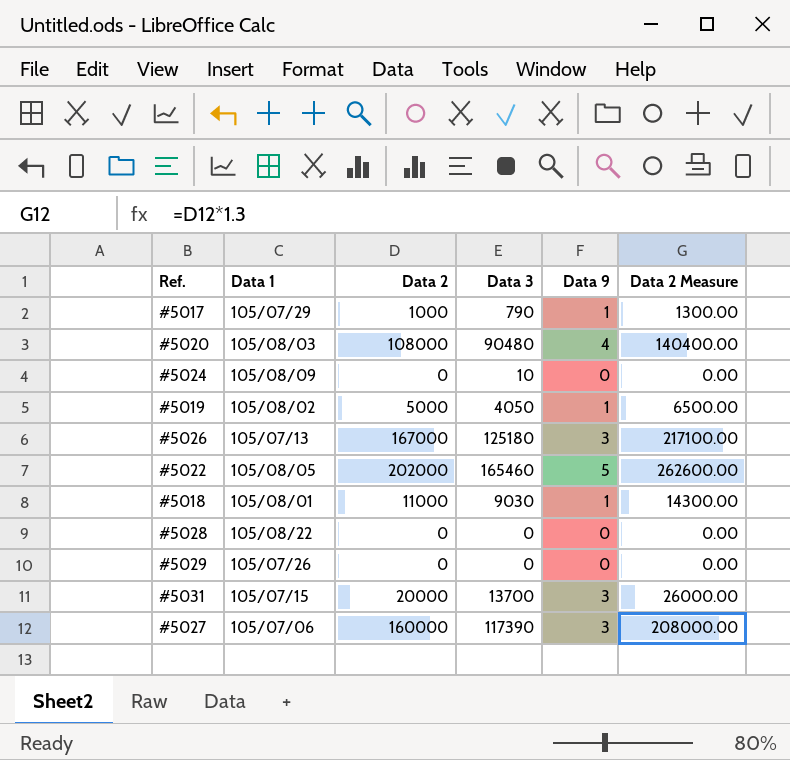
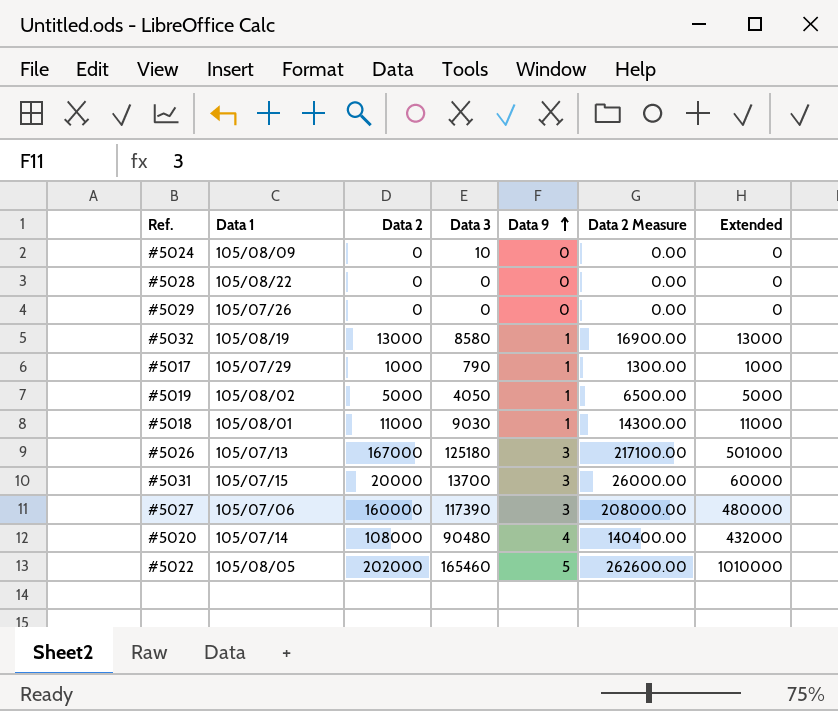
row order: none -> Data 9 ascending
column Extended | formula: none -> [Data 2] * [Data 9]
row #5032: none -> 105/08/19 | 13000 | 8580 | 1 | 16900.00 | 13000
#5020 | Data 1: 105/08/03 -> 105/07/14

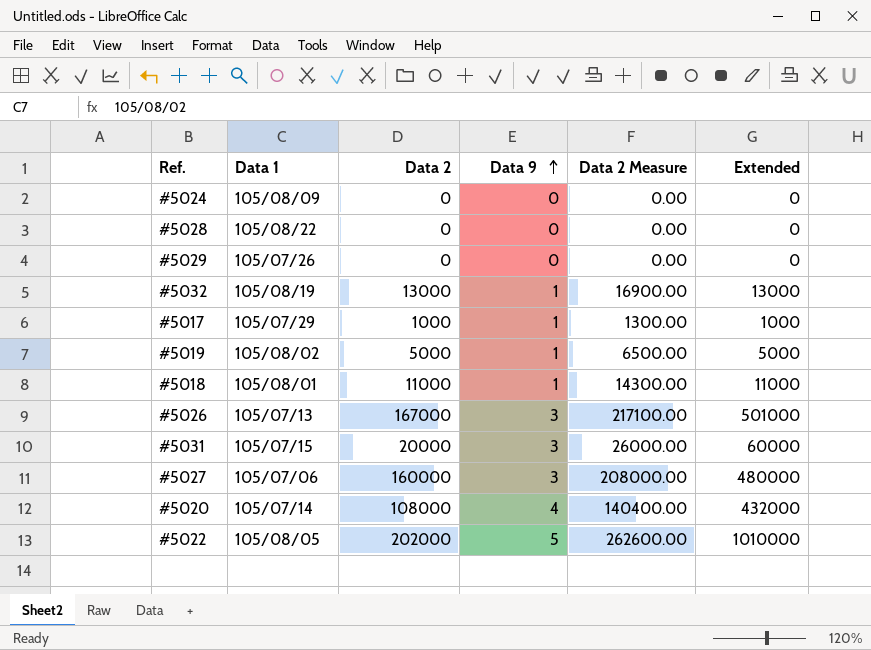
column Data 3 | position: 4 -> none

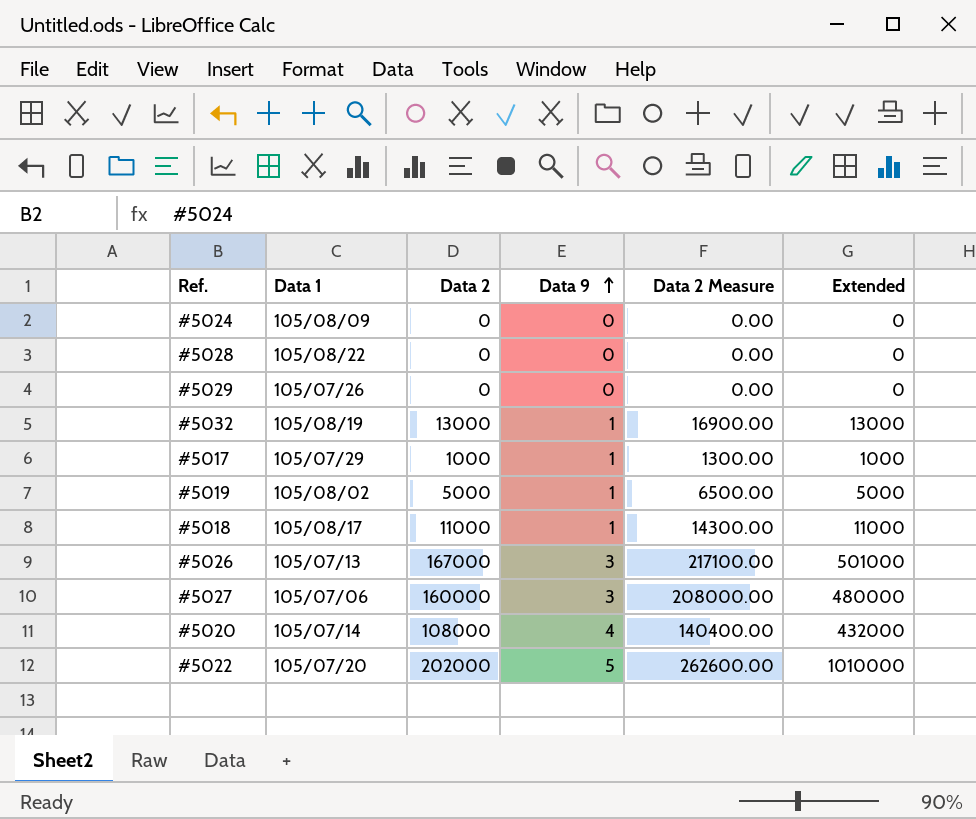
row #5031: 105/07/15 | 20000 | 3 | 26000.00 | 60000 -> none
#5018 | Data 1: 105/08/01 -> 105/08/17
#5022 | Data 1: 105/08/05 -> 105/07/20

